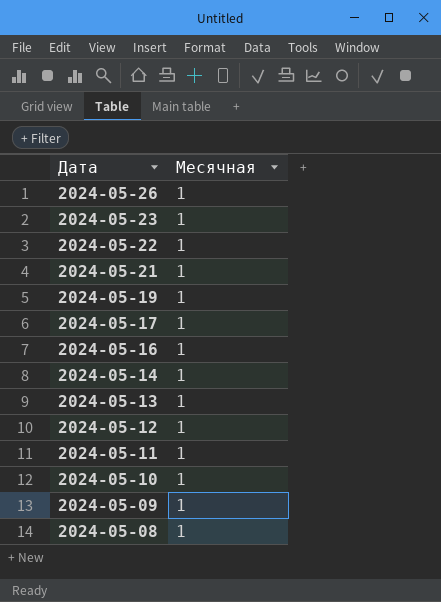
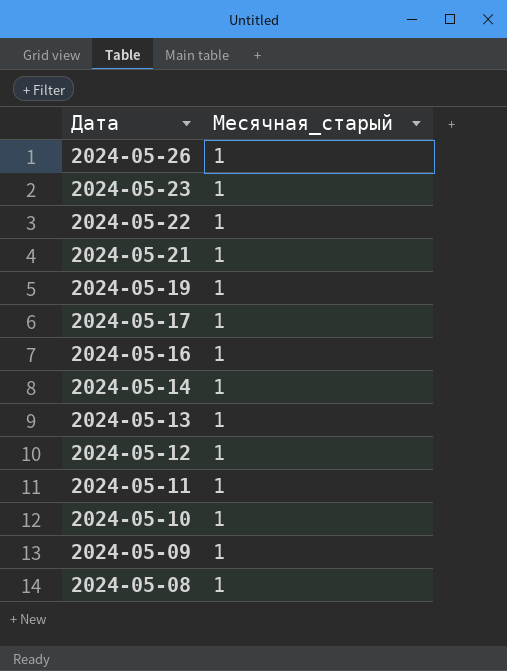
column name: Месячная -> Месячная_старый

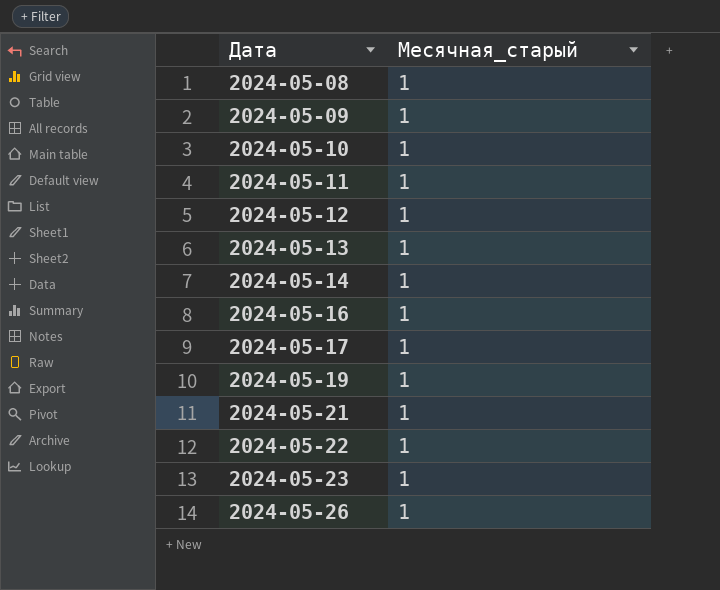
row order: Дата descending -> Дата ascending

